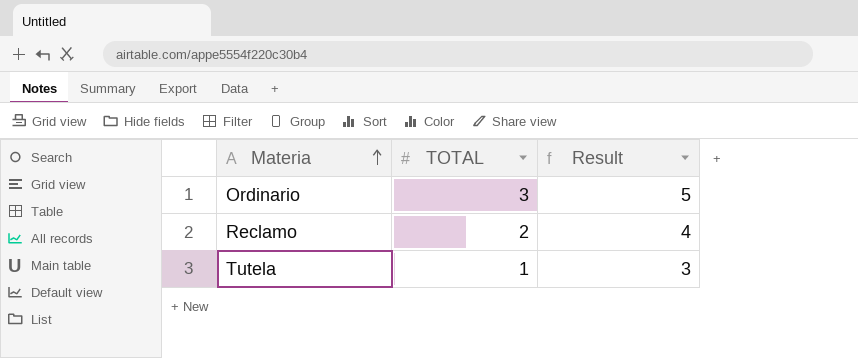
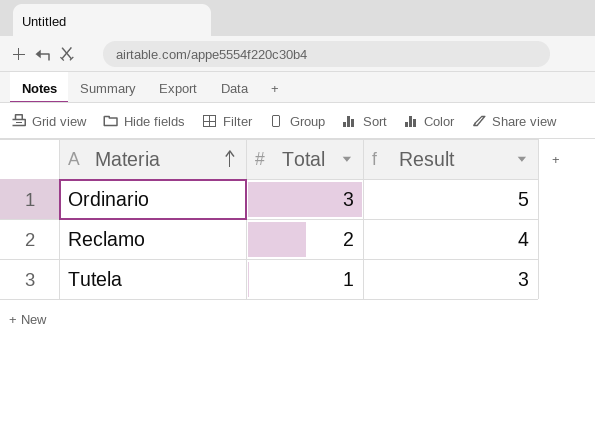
column name: TOTAL -> Total

